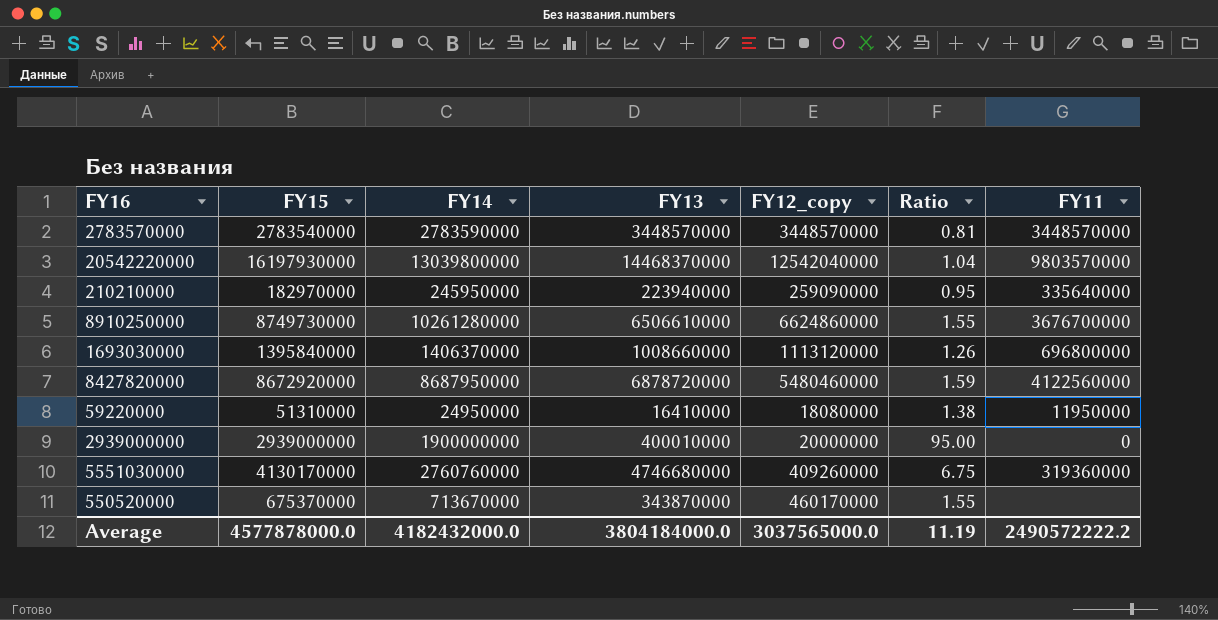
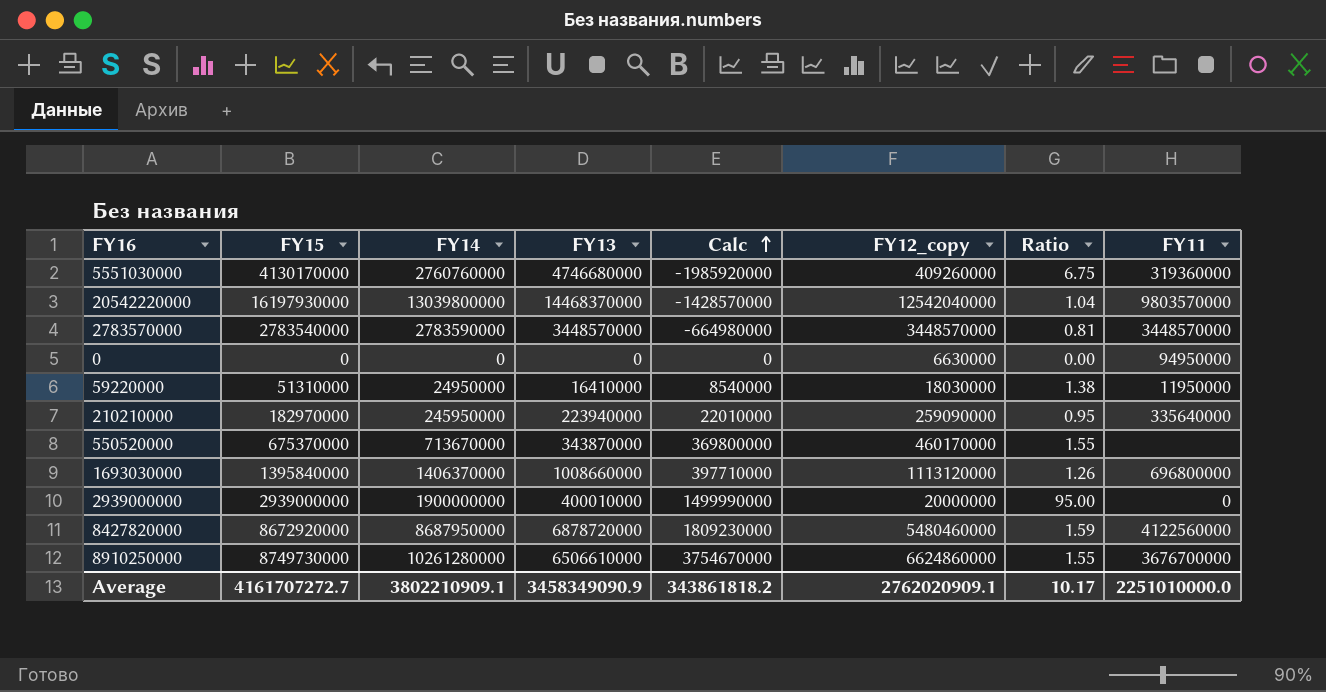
row order: none -> Calc ascending
column Calc | formula: none -> [FY14] - [FY13]
row 0: none -> 0 | 0 | 0 | 0 | 6630000 | 0.00 | 94950000
59220000 | FY12_copy: 18080000 -> 18030000
Average | FY15: 4577878000.0 -> 4161707272.7
Average | FY14: 4182432000.0 -> 3802210909.1
Average | FY13: 3804184000.0 -> 3458349090.9
Average | FY12_copy: 3037565000.0 -> 2762020909.1
Average | Ratio: 11.19 -> 10.17
Average | FY11: 2490572222.2 -> 2251010000.0

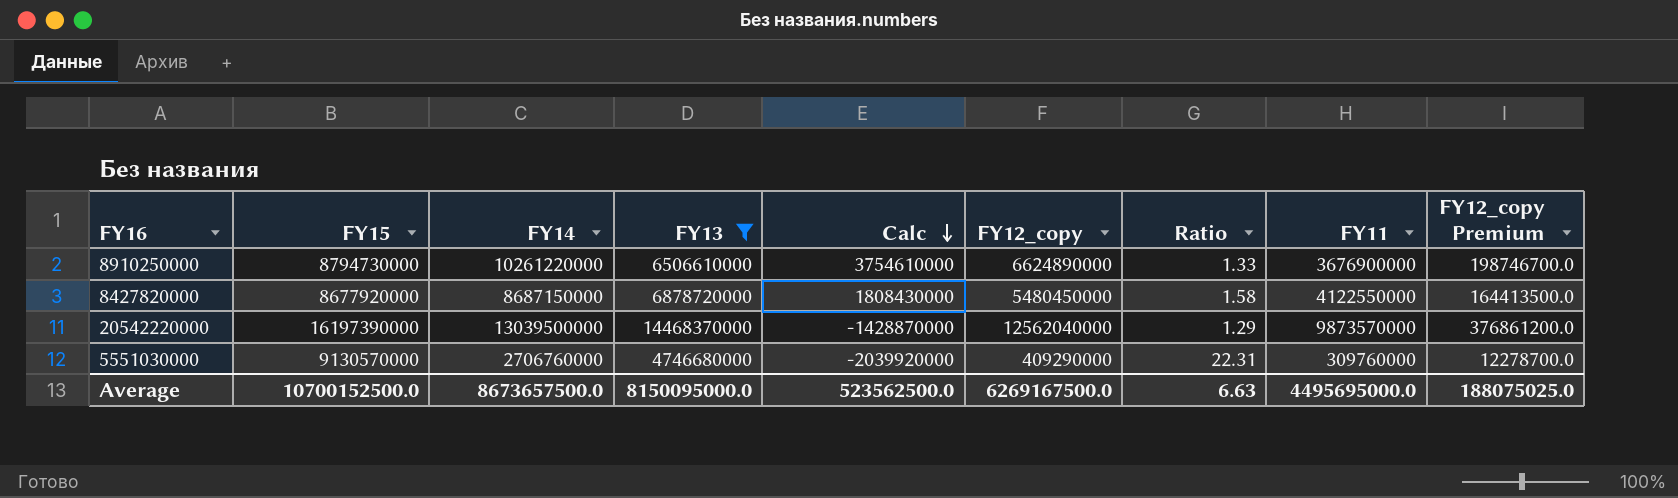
filter: none -> FY13 >= 4746680000
row order: Calc ascending -> Calc descending
column Ratio | formula: [FY14] / [FY12_copy] -> [FY15] / [FY12_copy]
column FY12_copy Premium | formula: none -> [FY12_copy] * 0.03
8910250000 | FY15: 8749730000 -> 8794730000
8910250000 | FY14: 10261280000 -> 10261220000
8910250000 | Calc: 3754670000 -> 3754610000
8910250000 | FY12_copy: 6624860000 -> 6624890000
8910250000 | FY11: 3676700000 -> 3676900000
8427820000 | FY15: 8672920000 -> 8677920000
8427820000 | FY14: 8687950000 -> 8687150000
8427820000 | Calc: 1809230000 -> 1808430000
8427820000 | FY12_copy: 5480460000 -> 5480450000
8427820000 | FY11: 4122560000 -> 4122550000
20542220000 | FY15: 16197930000 -> 16197390000
20542220000 | FY14: 13039800000 -> 13039500000
20542220000 | Calc: -1428570000 -> -1428870000
20542220000 | FY12_copy: 12542040000 -> 12562040000
20542220000 | FY11: 9803570000 -> 9873570000
5551030000 | FY15: 4130170000 -> 9130570000
5551030000 | FY14: 2760760000 -> 2706760000
5551030000 | Calc: -1985920000 -> -2039920000
5551030000 | FY12_copy: 409260000 -> 409290000
5551030000 | FY11: 319360000 -> 309760000
Average | FY15: 4161707272.7 -> 10700152500.0
Average | FY14: 3802210909.1 -> 8673657500.0
Average | FY13: 3458349090.9 -> 8150095000.0
Average | Calc: 343861818.2 -> 523562500.0
Average | FY12_copy: 2762020909.1 -> 6269167500.0
Average | Ratio: 10.17 -> 6.63
Average | FY11: 2251010000.0 -> 4495695000.0

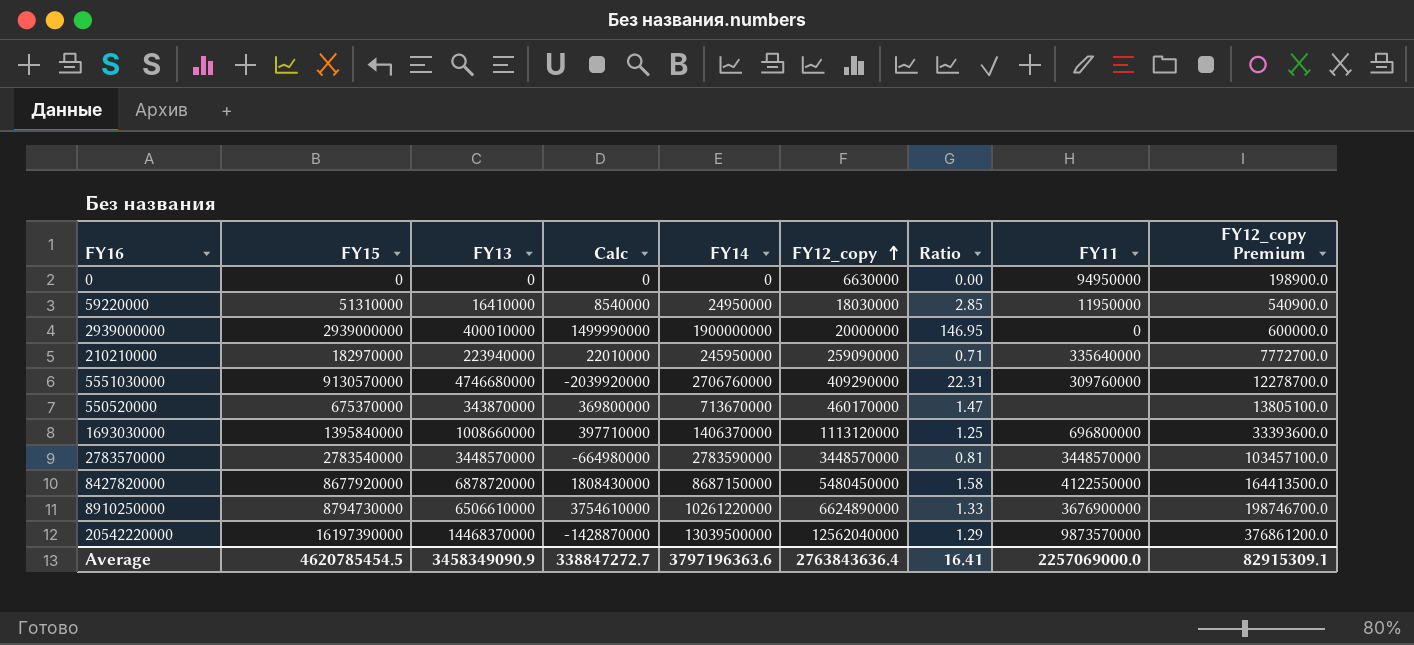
filter: FY13 >= 4746680000 -> none
row order: Calc descending -> FY12_copy ascending
column FY14 | position: 3 -> 5
Average | FY15: 10700152500.0 -> 4620785454.5
Average | FY13: 8150095000.0 -> 3458349090.9
Average | Calc: 523562500.0 -> 338847272.7
Average | FY14: 8673657500.0 -> 3797196363.6
Average | FY12_copy: 6269167500.0 -> 2763843636.4
Average | Ratio: 6.63 -> 16.41
Average | FY11: 4495695000.0 -> 2257069000.0
Average | FY12_copy Premium: 188075025.0 -> 82915309.1

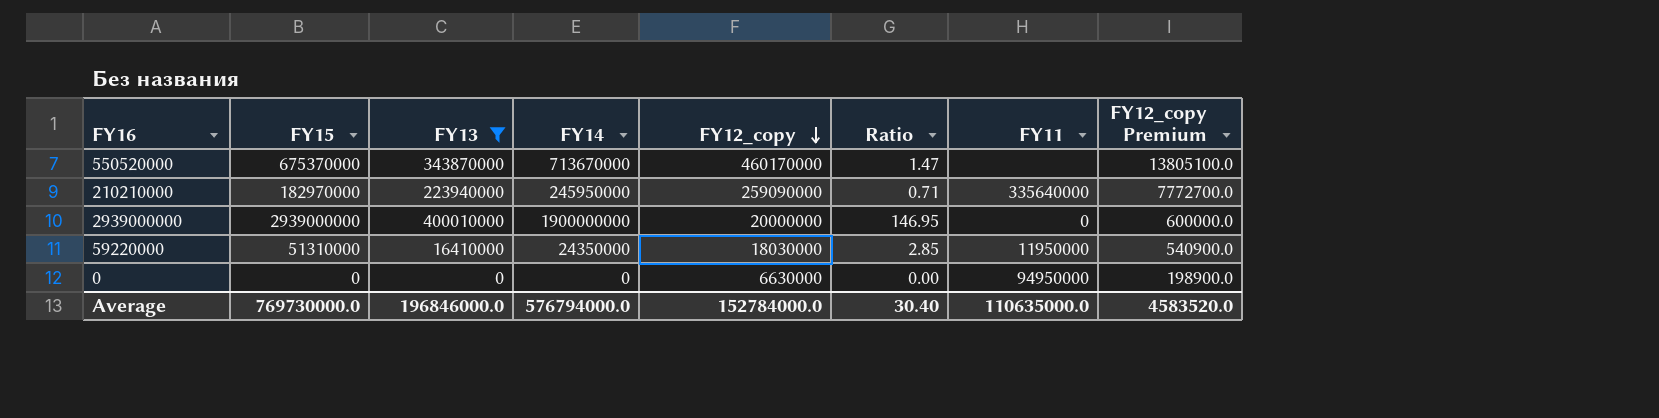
filter: none -> FY13 <= 400010000
row order: FY12_copy ascending -> FY12_copy descending
column Calc | formula: [FY14] - [FY13] -> none
59220000 | FY14: 24950000 -> 24350000
Average | FY15: 4620785454.5 -> 769730000.0
Average | FY13: 3458349090.9 -> 196846000.0
Average | FY14: 3797196363.6 -> 576794000.0
Average | FY12_copy: 2763843636.4 -> 152784000.0
Average | Ratio: 16.41 -> 30.40
Average | FY11: 2257069000.0 -> 110635000.0
Average | FY12_copy Premium: 82915309.1 -> 4583520.0

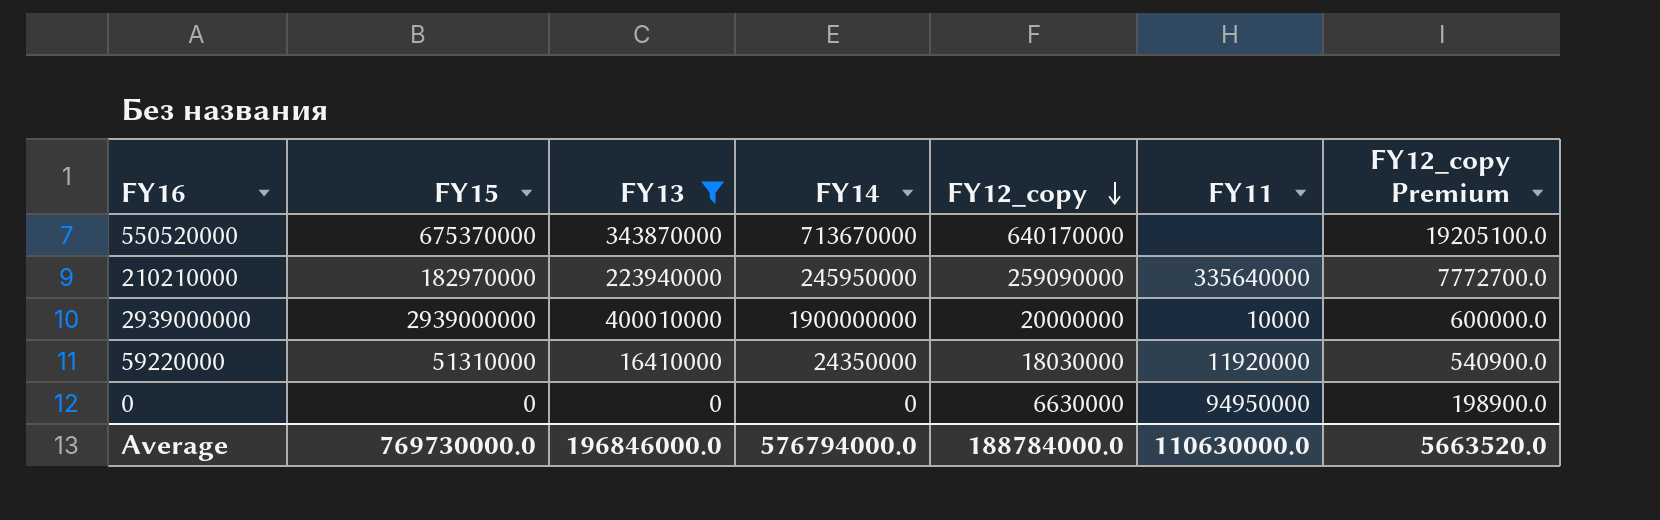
column Ratio | formula: [FY15] / [FY12_copy] -> none
550520000 | FY12_copy: 460170000 -> 640170000
550520000 | FY12_copy Premium: 13805100.0 -> 19205100.0
2939000000 | FY11: 0 -> 10000
59220000 | FY11: 11950000 -> 11920000
Average | FY12_copy: 152784000.0 -> 188784000.0
Average | FY11: 110635000.0 -> 110630000.0
Average | FY12_copy Premium: 4583520.0 -> 5663520.0

